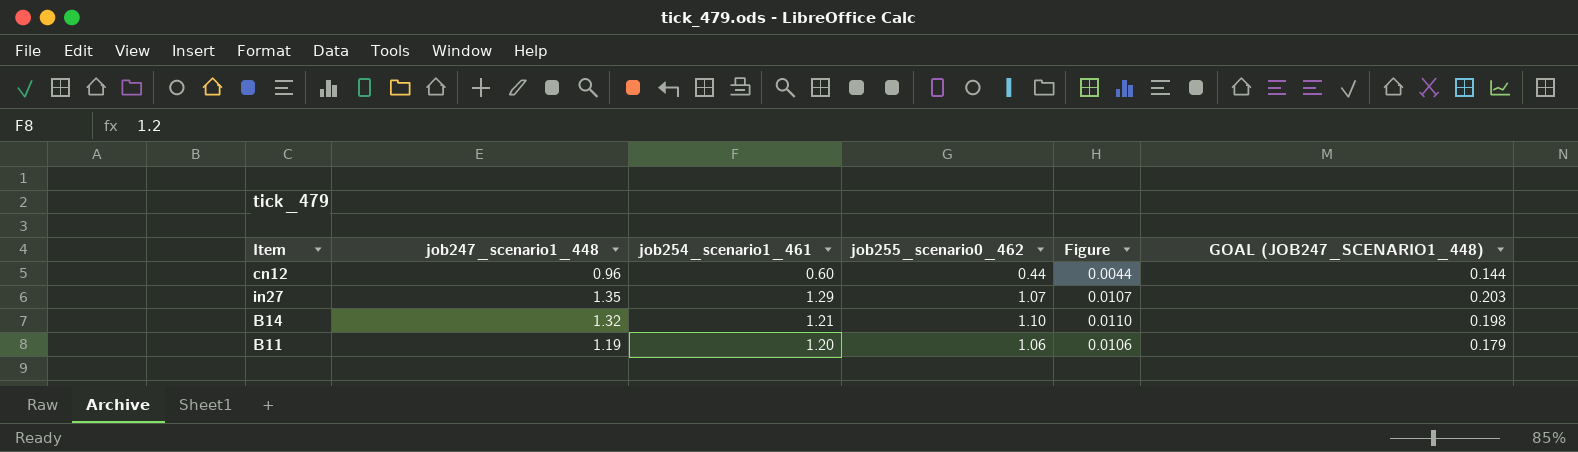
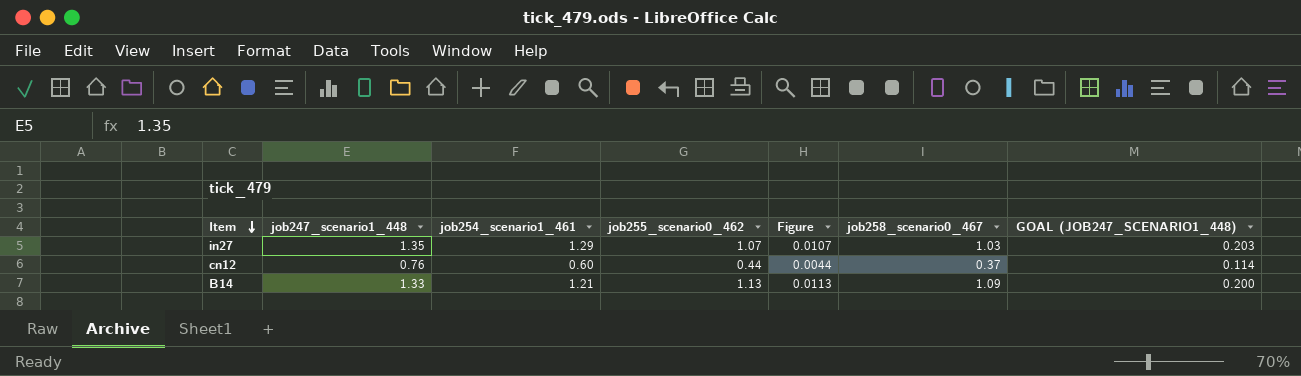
row order: none -> Item descending
column job258_scenario0_467 | position: none -> 6
row B11: 1.19 | 1.20 | 1.06 | 0.0106 | 0.179 -> none
cn12 | job247_scenario1_448: 0.96 -> 0.76
cn12 | GOAL (JOB247_SCENARIO1_448): 0.144 -> 0.114
B14 | job247_scenario1_448: 1.32 -> 1.33
B14 | job255_scenario0_462: 1.10 -> 1.13
B14 | Figure: 0.0110 -> 0.0113
B14 | GOAL (JOB247_SCENARIO1_448): 0.198 -> 0.200

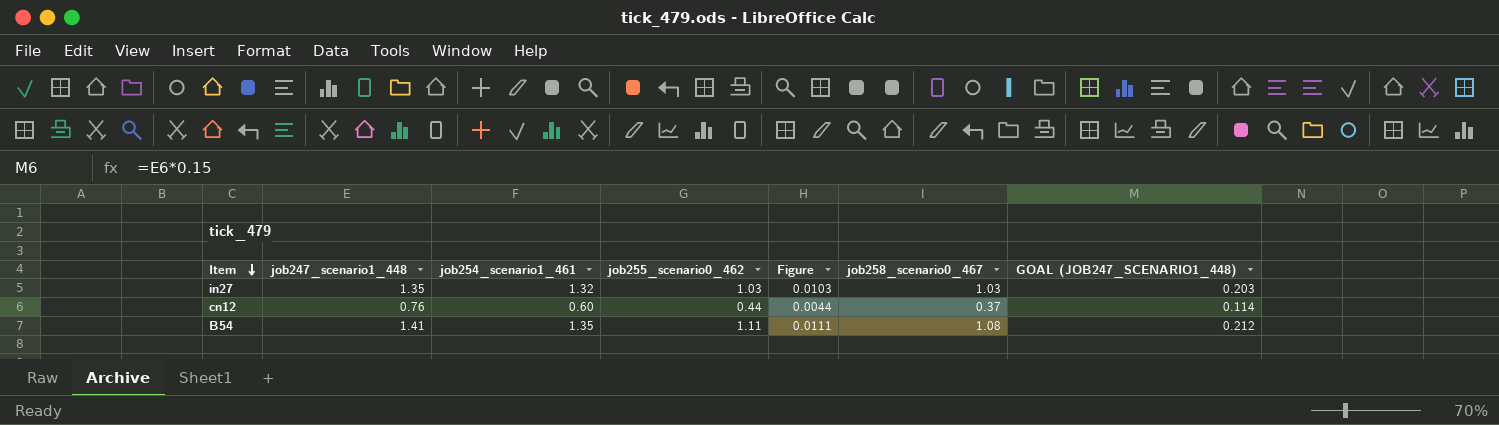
row B14: 1.33 | 1.21 | 1.13 | 0.0113 | 1.09 | 0.200 -> none
in27 | job254_scenario1_461: 1.29 -> 1.32
in27 | job255_scenario0_462: 1.07 -> 1.03
in27 | Figure: 0.0107 -> 0.0103
row B54: none -> 1.41 | 1.35 | 1.11 | 0.0111 | 1.08 | 0.212

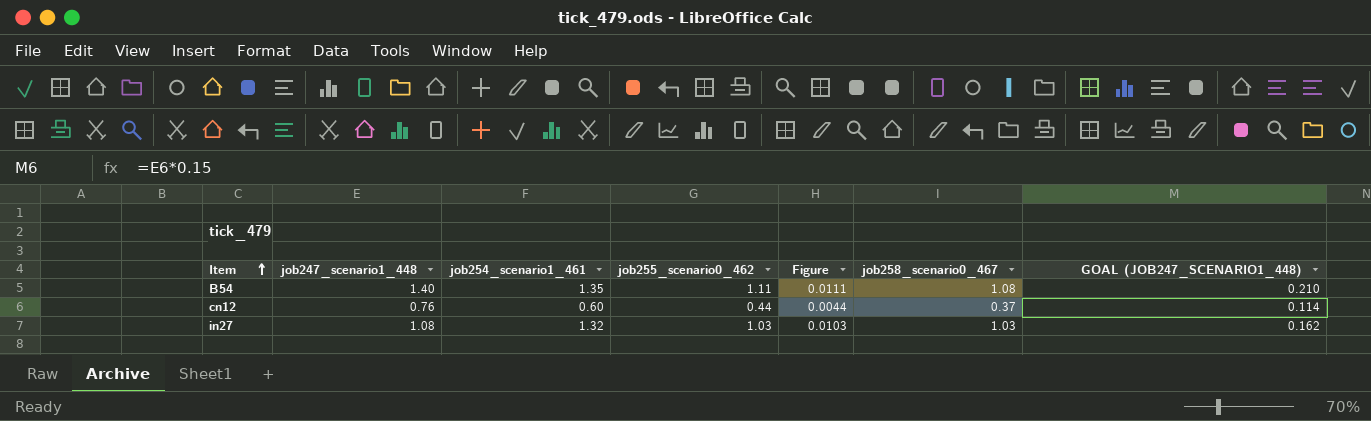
row order: Item descending -> Item ascending
B54 | job247_scenario1_448: 1.41 -> 1.40
B54 | GOAL (JOB247_SCENARIO1_448): 0.212 -> 0.210
in27 | job247_scenario1_448: 1.35 -> 1.08
in27 | GOAL (JOB247_SCENARIO1_448): 0.203 -> 0.162

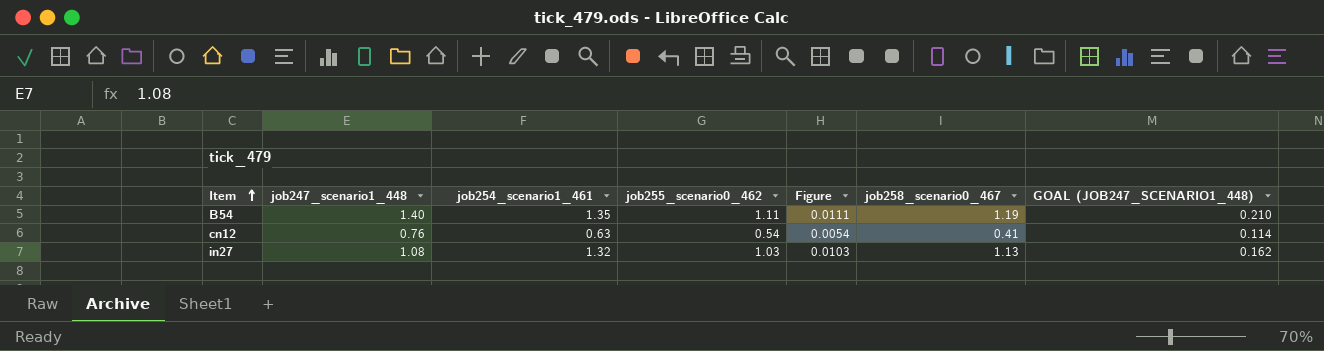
B54 | job258_scenario0_467: 1.08 -> 1.19
cn12 | job254_scenario1_461: 0.60 -> 0.63
cn12 | job255_scenario0_462: 0.44 -> 0.54
cn12 | Figure: 0.0044 -> 0.0054
cn12 | job258_scenario0_467: 0.37 -> 0.41
in27 | job258_scenario0_467: 1.03 -> 1.13

